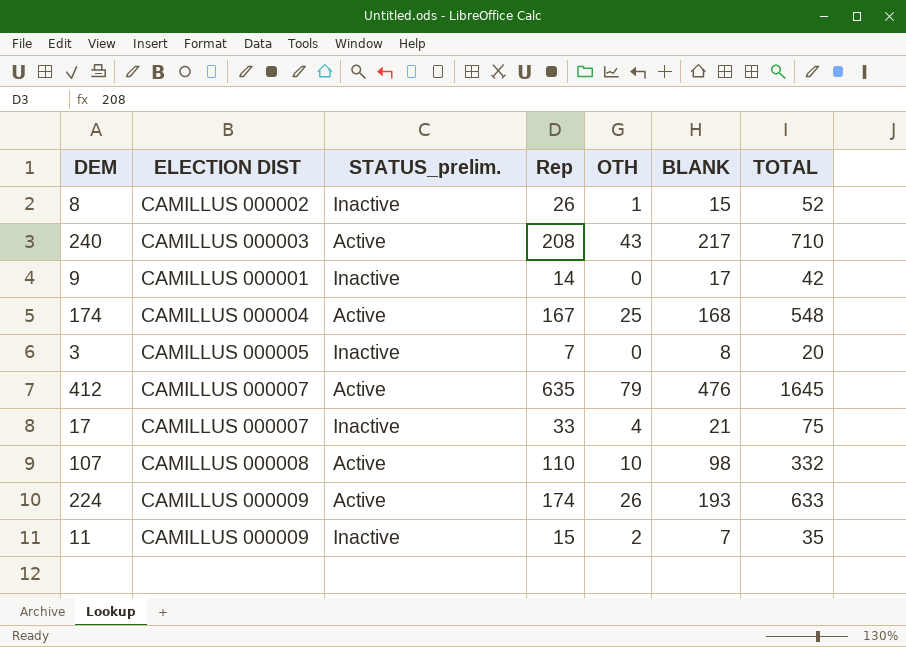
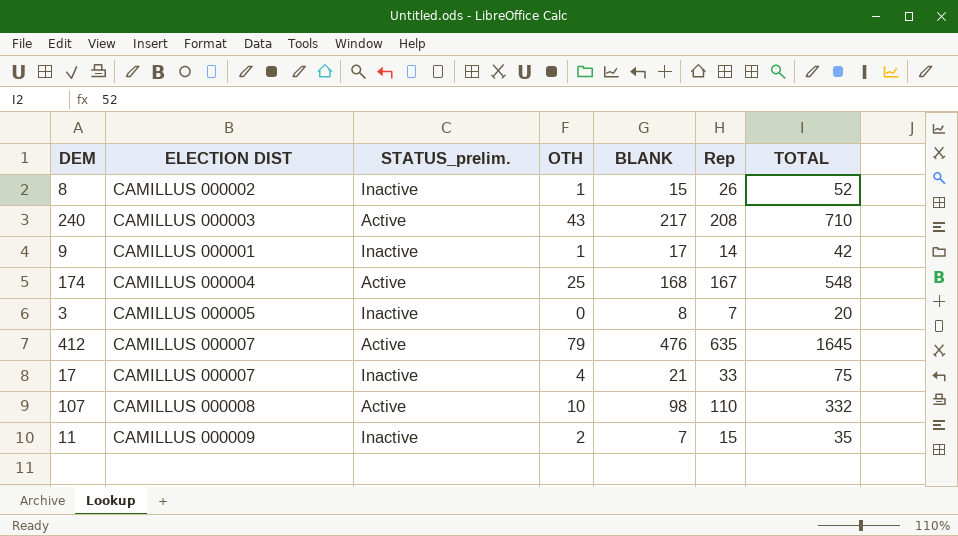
column Rep | position: 4 -> 6
row 224: CAMILLUS 000009 | Active | 174 | 26 | 193 | 633 -> none
9 | OTH: 0 -> 1

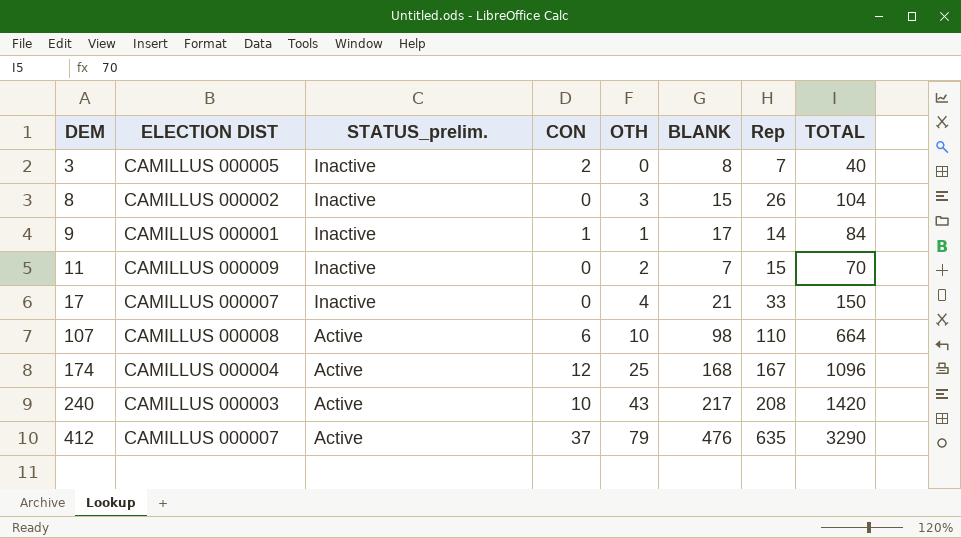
row order: none -> DEM ascending
column CON | position: none -> 4
3 | TOTAL: 20 -> 40
8 | OTH: 1 -> 3
8 | TOTAL: 52 -> 104
9 | TOTAL: 42 -> 84
11 | TOTAL: 35 -> 70
17 | TOTAL: 75 -> 150
107 | TOTAL: 332 -> 664
174 | TOTAL: 548 -> 1096
240 | TOTAL: 710 -> 1420
412 | TOTAL: 1645 -> 3290

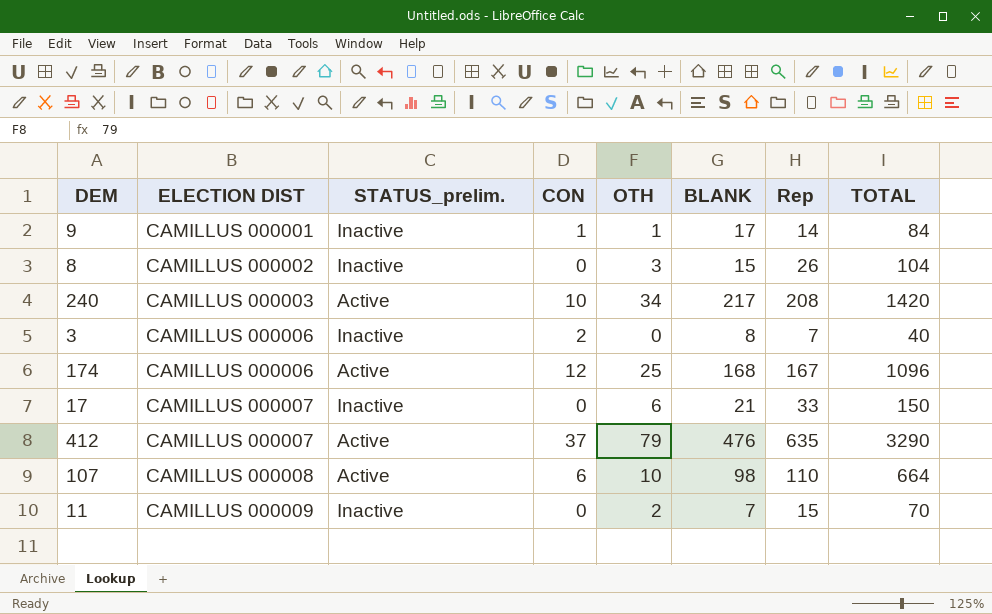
row order: DEM ascending -> ELECTION DIST ascending
240 | OTH: 43 -> 34
3 | ELECTION DIST: CAMILLUS 000005 -> CAMILLUS 000006
174 | ELECTION DIST: CAMILLUS 000004 -> CAMILLUS 000006
17 | OTH: 4 -> 6

